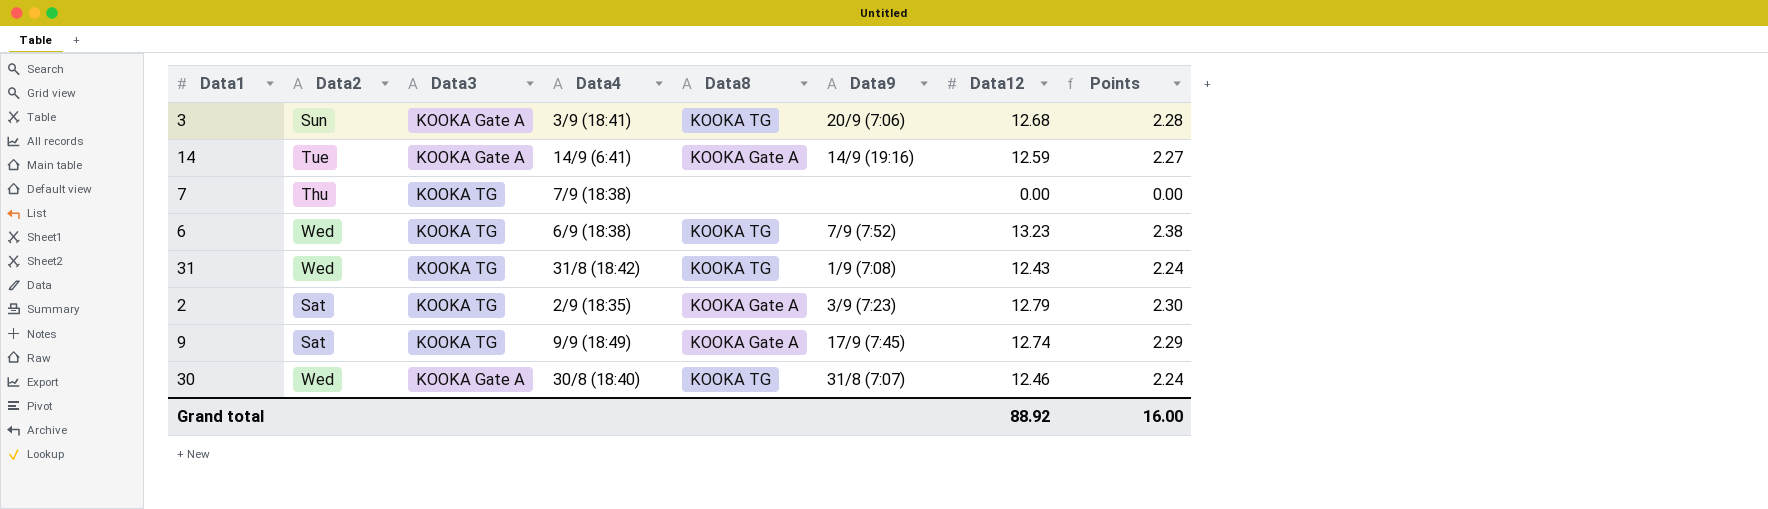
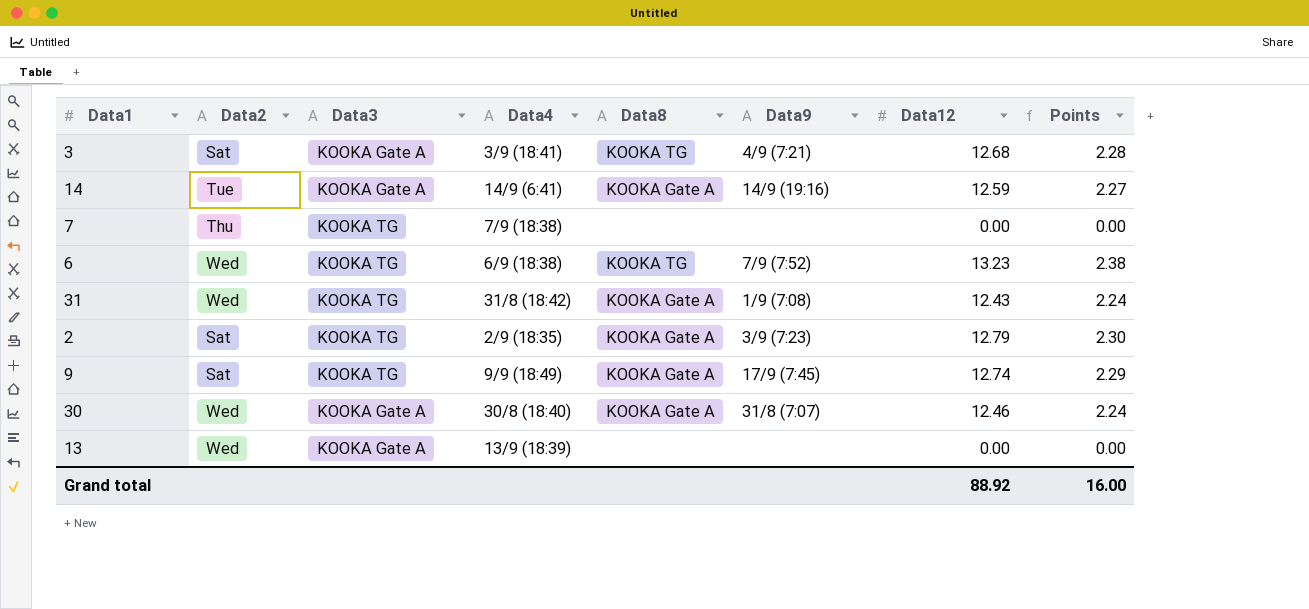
3 | Data2: Sun -> Sat
3 | Data9: 20/9 (7:06) -> 4/9 (7:21)
31 | Data8: KOOKA TG -> KOOKA Gate A
30 | Data8: KOOKA TG -> KOOKA Gate A
row 13: none -> Wed | KOOKA Gate A | 13/9 (18:39) | none | none | 0.00 | 0.00

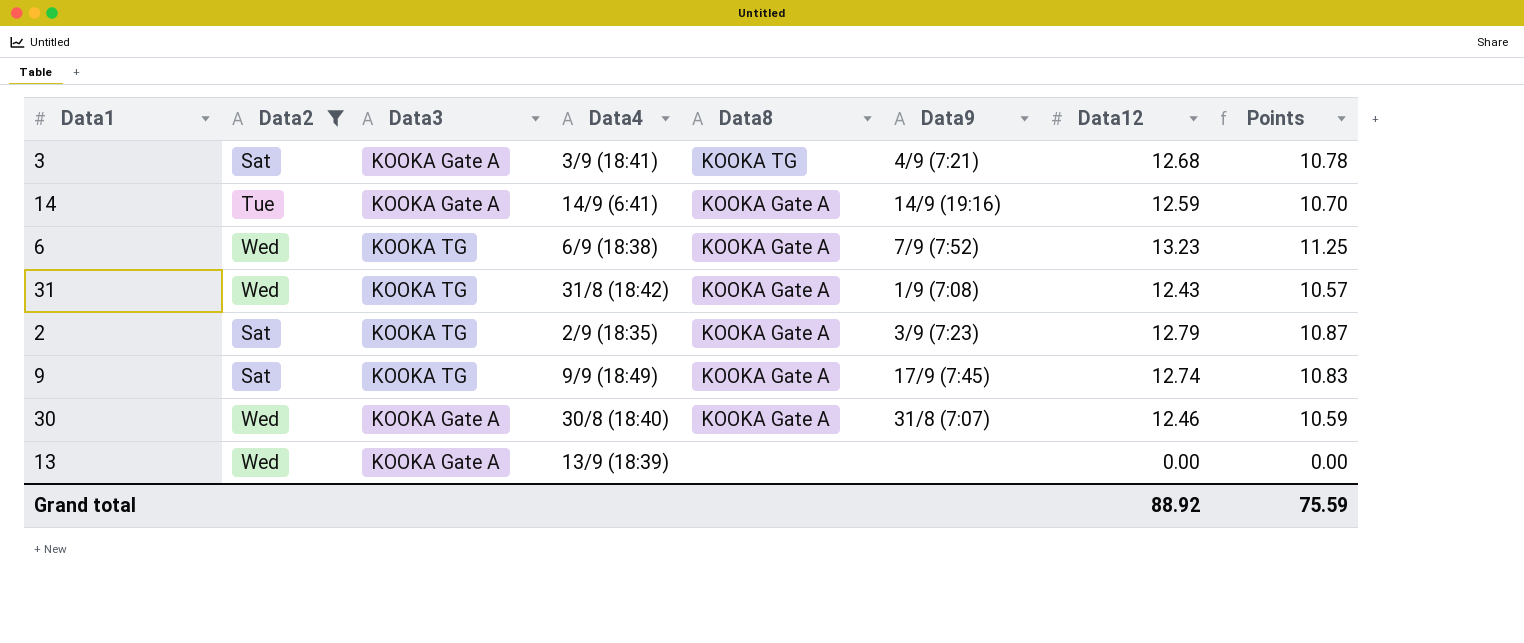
filter: none -> Data2 != Thu
column Points | formula: [Data12] * 0.18 -> [Data12] * 0.85
6 | Data8: KOOKA TG -> KOOKA Gate A
Grand total | Points: 16.00 -> 75.59

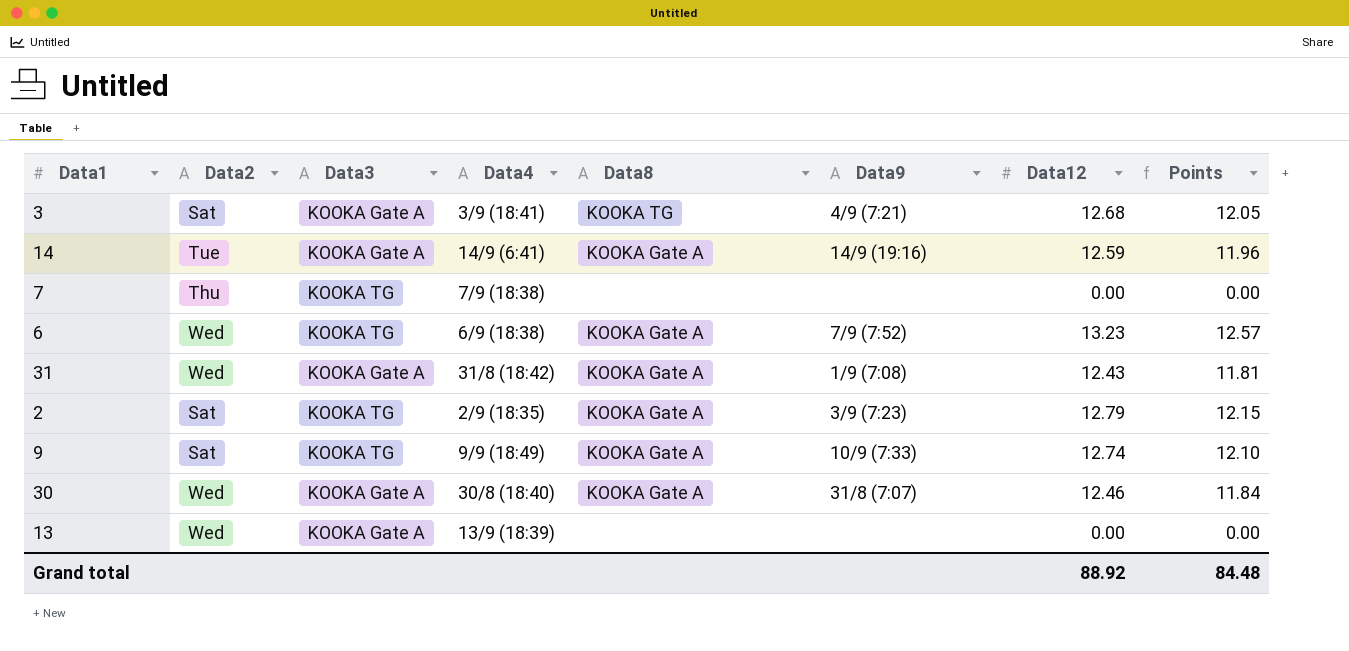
filter: Data2 != Thu -> none
column Points | formula: [Data12] * 0.85 -> [Data12] * 0.95
31 | Data3: KOOKA TG -> KOOKA Gate A
9 | Data9: 17/9 (7:45) -> 10/9 (7:33)
Grand total | Points: 75.59 -> 84.48

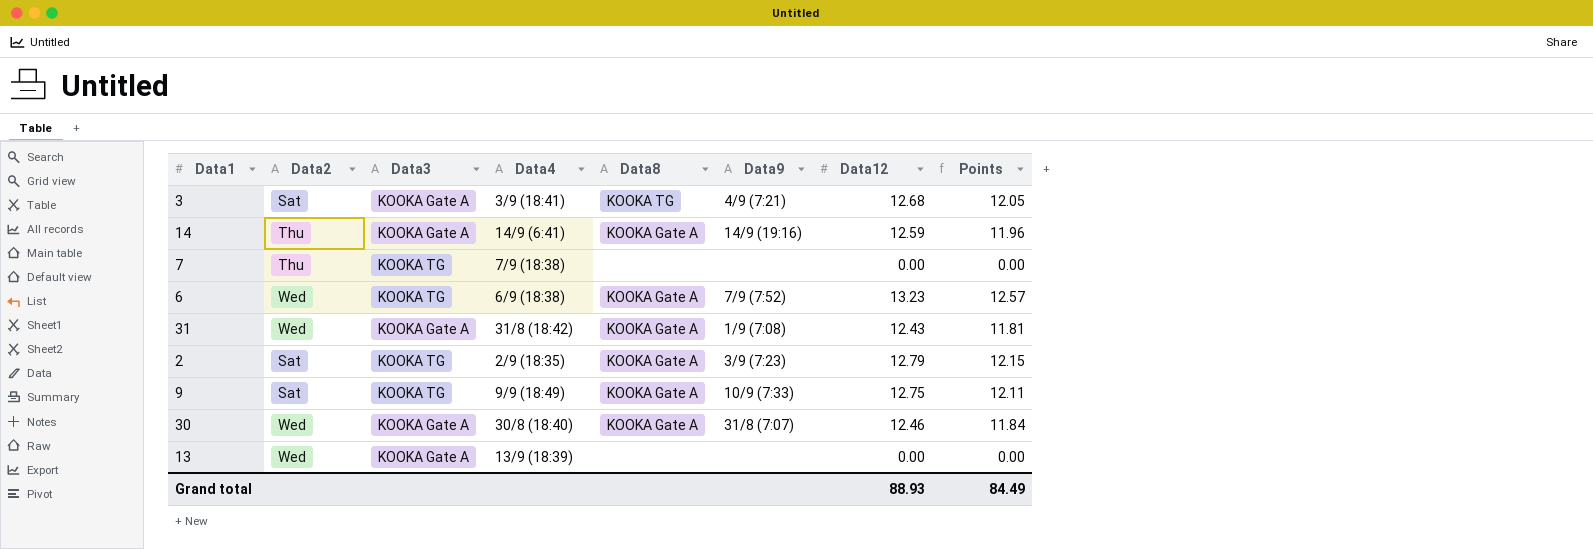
14 | Data2: Tue -> Thu
9 | Data12: 12.74 -> 12.75
9 | Points: 12.10 -> 12.11
Grand total | Data12: 88.92 -> 88.93
Grand total | Points: 84.48 -> 84.49

